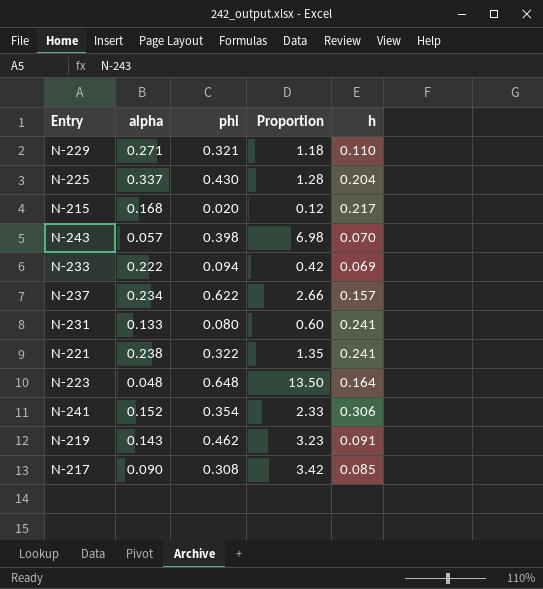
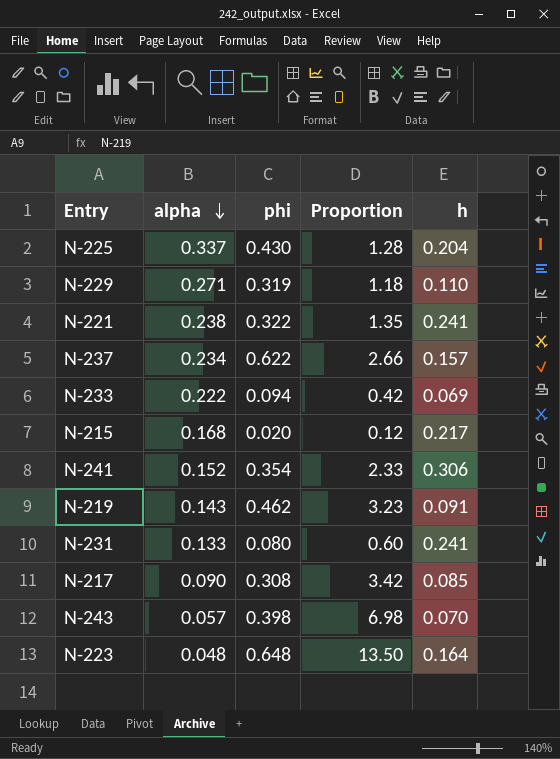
row order: none -> alpha descending
N-229 | phi: 0.321 -> 0.319

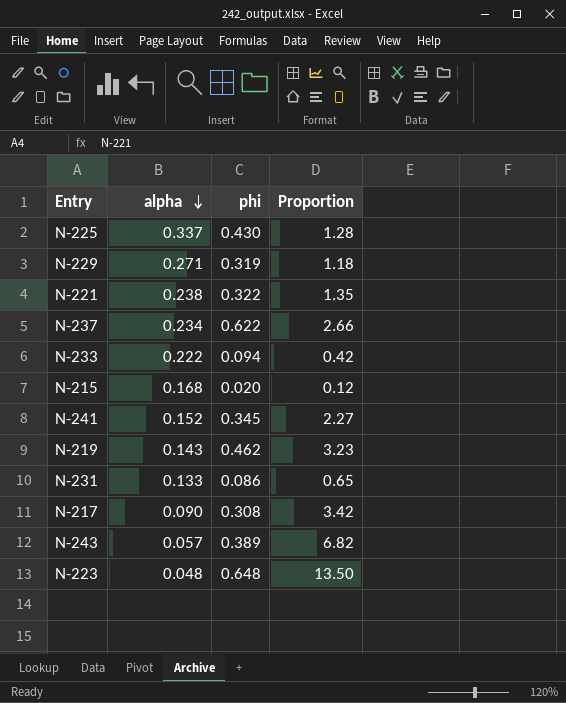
column h | position: 5 -> none
N-241 | phi: 0.354 -> 0.345
N-241 | Proportion: 2.33 -> 2.27
N-231 | phi: 0.080 -> 0.086
N-231 | Proportion: 0.60 -> 0.65
N-243 | phi: 0.398 -> 0.389
N-243 | Proportion: 6.98 -> 6.82

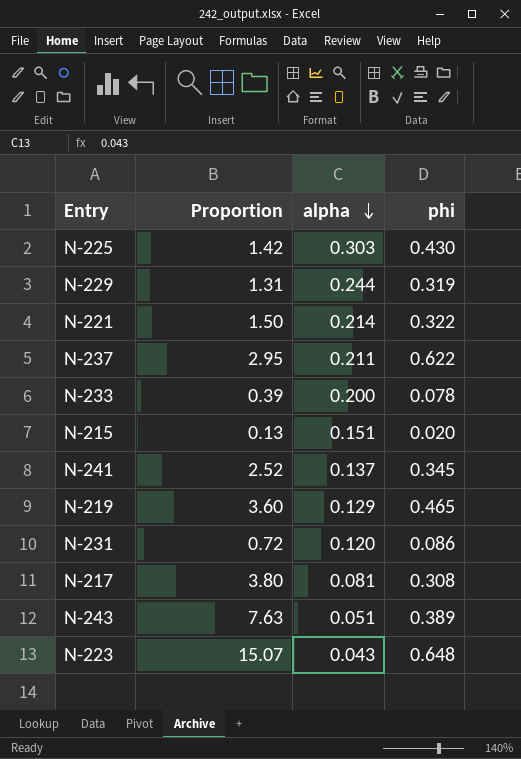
column Proportion | position: 4 -> 2
N-225 | Proportion: 1.28 -> 1.42
N-225 | alpha: 0.337 -> 0.303
N-229 | Proportion: 1.18 -> 1.31
N-229 | alpha: 0.271 -> 0.244
N-221 | Proportion: 1.35 -> 1.50
N-221 | alpha: 0.238 -> 0.214
N-237 | Proportion: 2.66 -> 2.95
N-237 | alpha: 0.234 -> 0.211
N-233 | Proportion: 0.42 -> 0.39
N-233 | alpha: 0.222 -> 0.200
N-233 | phi: 0.094 -> 0.078
N-215 | Proportion: 0.12 -> 0.13
N-215 | alpha: 0.168 -> 0.151
N-241 | Proportion: 2.27 -> 2.52
N-241 | alpha: 0.152 -> 0.137
N-219 | Proportion: 3.23 -> 3.60
N-219 | alpha: 0.143 -> 0.129
N-219 | phi: 0.462 -> 0.465
N-231 | Proportion: 0.65 -> 0.72
N-231 | alpha: 0.133 -> 0.120
N-217 | Proportion: 3.42 -> 3.80
N-217 | alpha: 0.090 -> 0.081
N-243 | Proportion: 6.82 -> 7.63
N-243 | alpha: 0.057 -> 0.051
N-223 | Proportion: 13.50 -> 15.07
N-223 | alpha: 0.048 -> 0.043

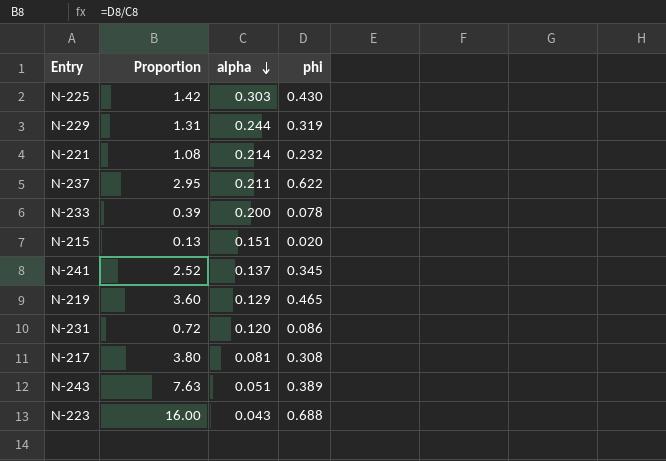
N-221 | Proportion: 1.50 -> 1.08
N-221 | phi: 0.322 -> 0.232
N-223 | Proportion: 15.07 -> 16.00
N-223 | phi: 0.648 -> 0.688

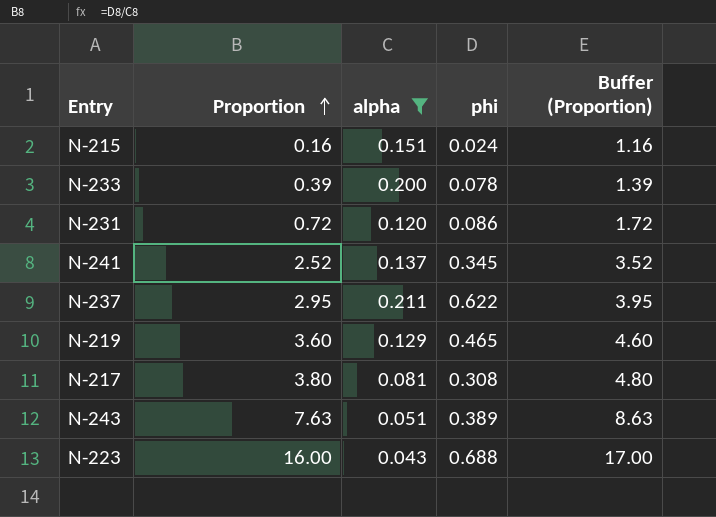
filter: none -> alpha <= 0.211
row order: alpha descending -> Proportion ascending
column Buffer (Proportion) | formula: none -> [Proportion] + 1
N-215 | Proportion: 0.13 -> 0.16
N-215 | phi: 0.020 -> 0.024

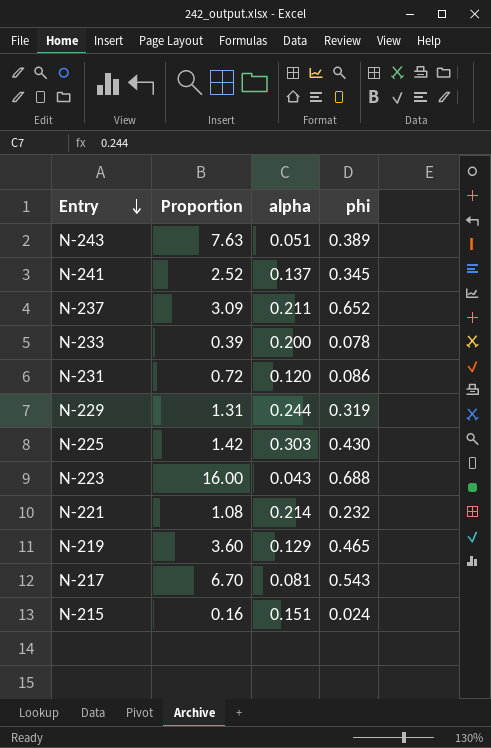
filter: alpha <= 0.211 -> none
row order: Proportion ascending -> Entry descending
column Buffer (Proportion) | formula: [Proportion] + 1 -> none
N-237 | Proportion: 2.95 -> 3.09
N-237 | phi: 0.622 -> 0.652
N-217 | Proportion: 3.80 -> 6.70
N-217 | phi: 0.308 -> 0.543

